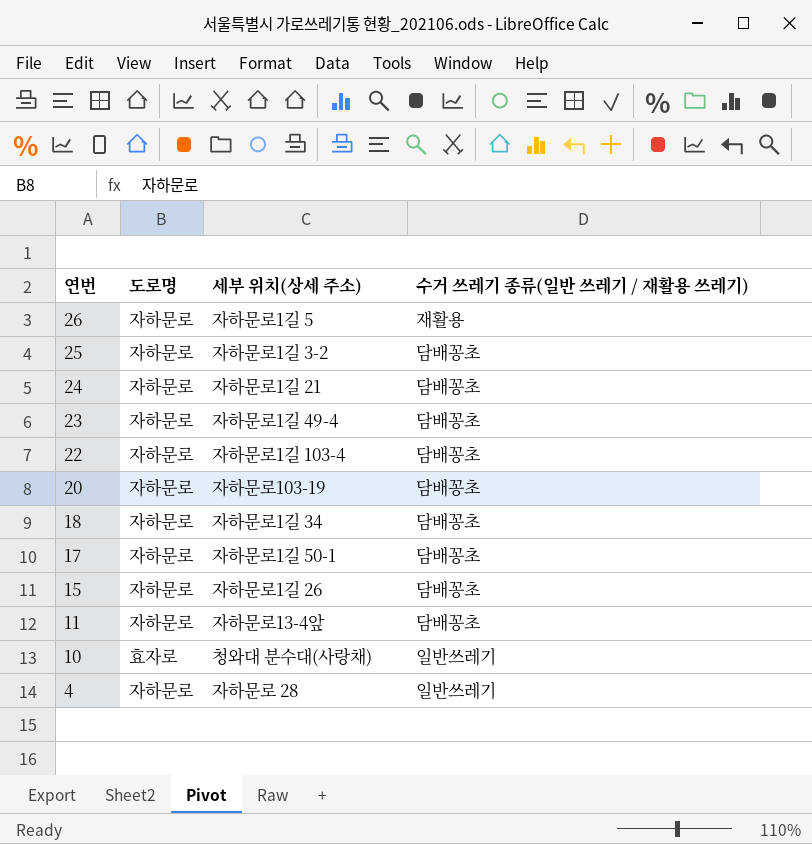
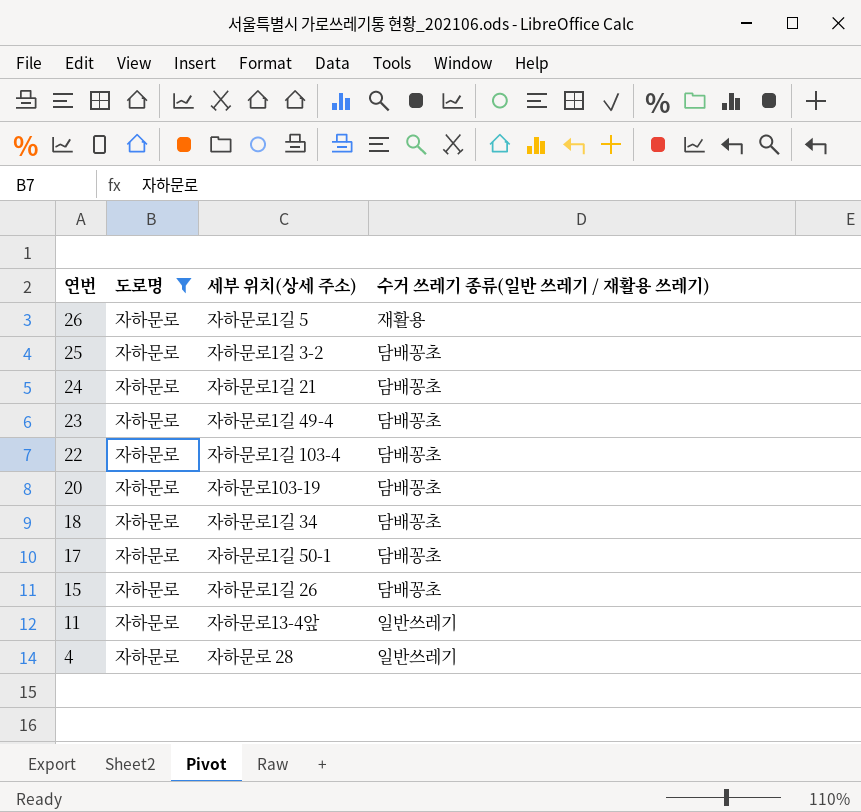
filter: none -> 도로명 = 자하문로
11 | 수거 쓰레기 종류(일반 쓰레기 / 재활용 쓰레기): 담배꽁초 -> 일반쓰레기

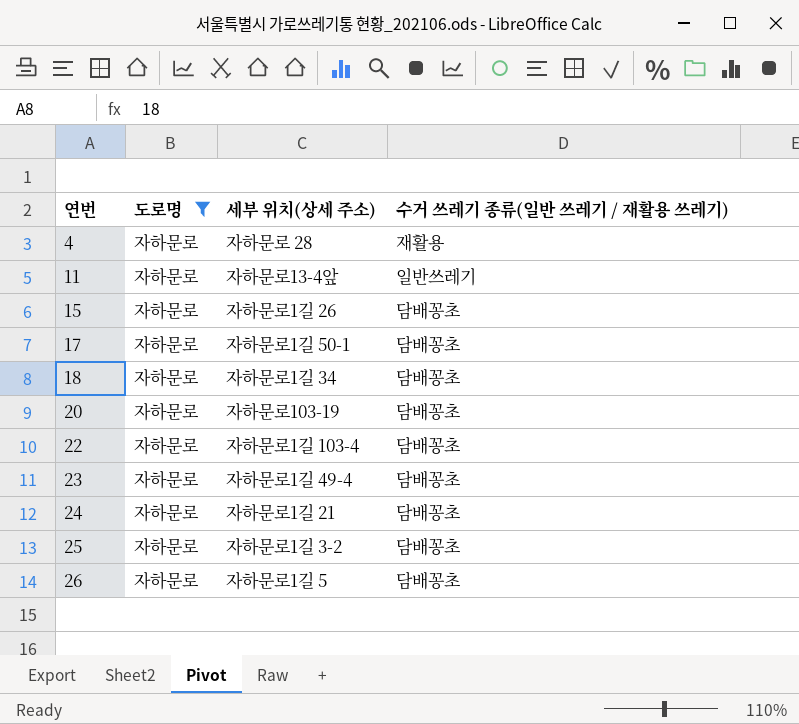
row order: 연번 descending -> 연번 ascending
4 | 수거 쓰레기 종류(일반 쓰레기 / 재활용 쓰레기): 일반쓰레기 -> 재활용
26 | 수거 쓰레기 종류(일반 쓰레기 / 재활용 쓰레기): 재활용 -> 담배꽁초

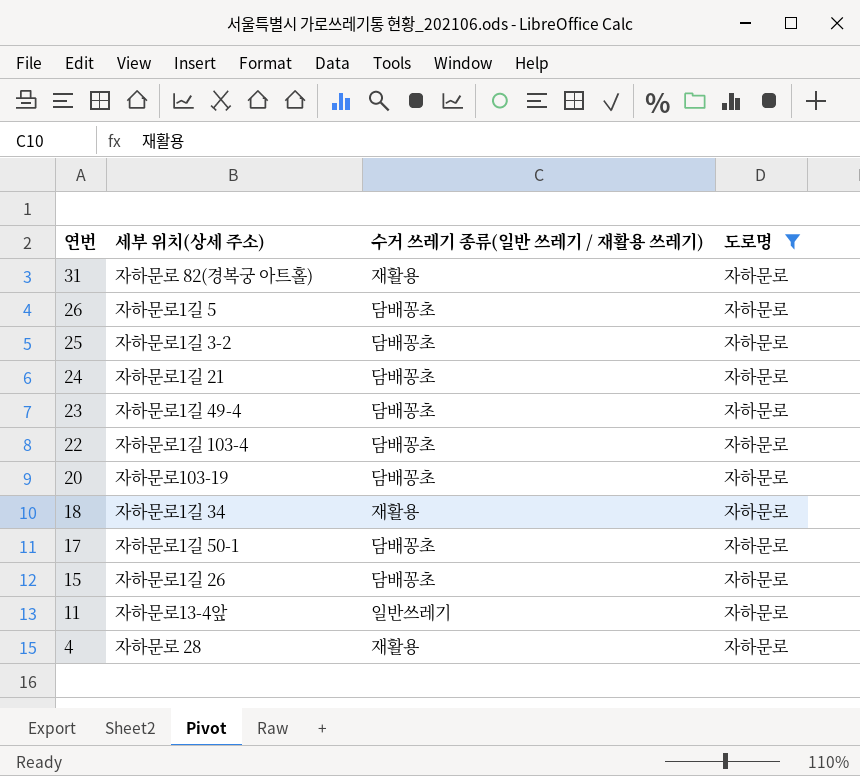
row order: 연번 ascending -> 연번 descending
column 도로명 | position: 2 -> 4
row 31: none -> 자하문로 82(경복궁 아트홀) | 재활용 | 자하문로
18 | 수거 쓰레기 종류(일반 쓰레기 / 재활용 쓰레기): 담배꽁초 -> 재활용

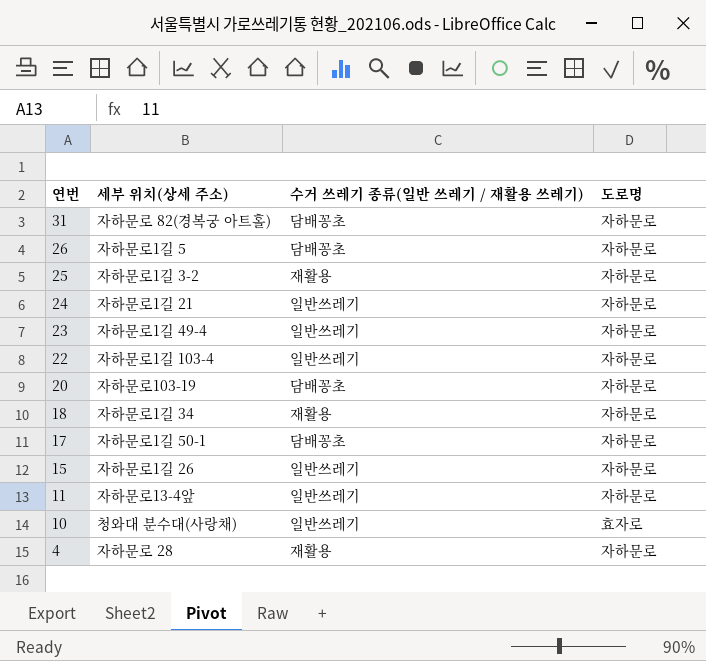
filter: 도로명 = 자하문로 -> none
31 | 수거 쓰레기 종류(일반 쓰레기 / 재활용 쓰레기): 재활용 -> 담배꽁초
25 | 수거 쓰레기 종류(일반 쓰레기 / 재활용 쓰레기): 담배꽁초 -> 재활용
24 | 수거 쓰레기 종류(일반 쓰레기 / 재활용 쓰레기): 담배꽁초 -> 일반쓰레기
23 | 수거 쓰레기 종류(일반 쓰레기 / 재활용 쓰레기): 담배꽁초 -> 일반쓰레기
22 | 수거 쓰레기 종류(일반 쓰레기 / 재활용 쓰레기): 담배꽁초 -> 일반쓰레기
15 | 수거 쓰레기 종류(일반 쓰레기 / 재활용 쓰레기): 담배꽁초 -> 일반쓰레기

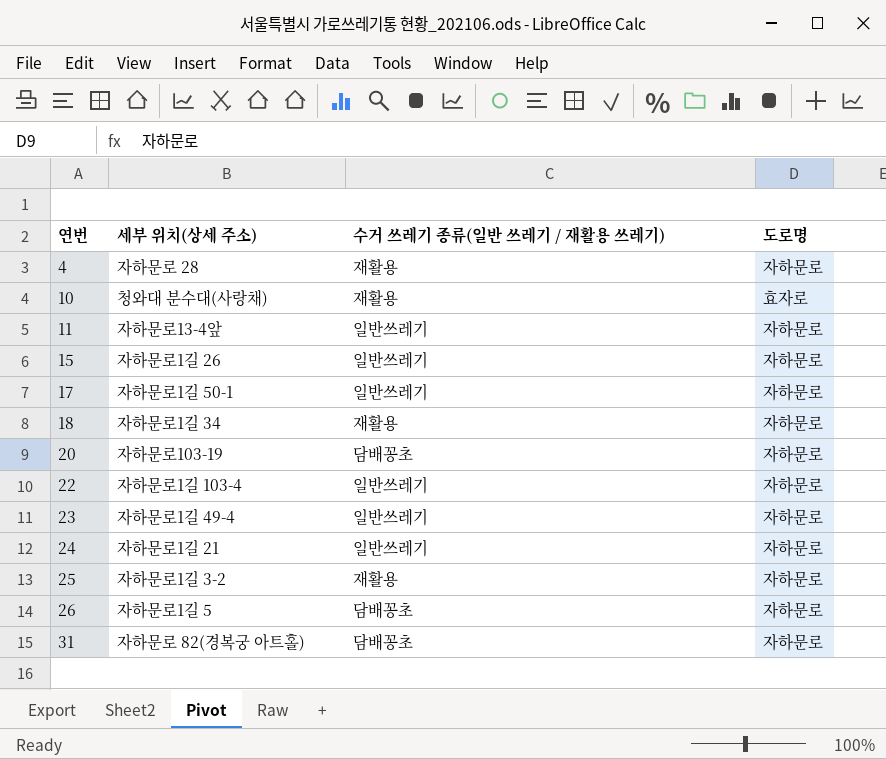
row order: 연번 descending -> 연번 ascending
10 | 수거 쓰레기 종류(일반 쓰레기 / 재활용 쓰레기): 일반쓰레기 -> 재활용
17 | 수거 쓰레기 종류(일반 쓰레기 / 재활용 쓰레기): 담배꽁초 -> 일반쓰레기

